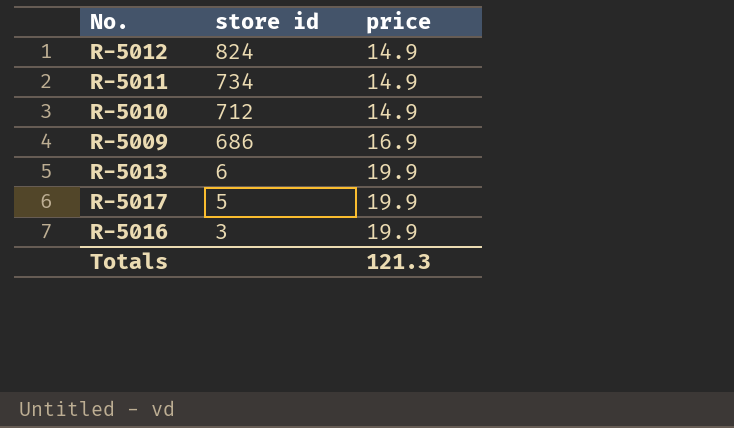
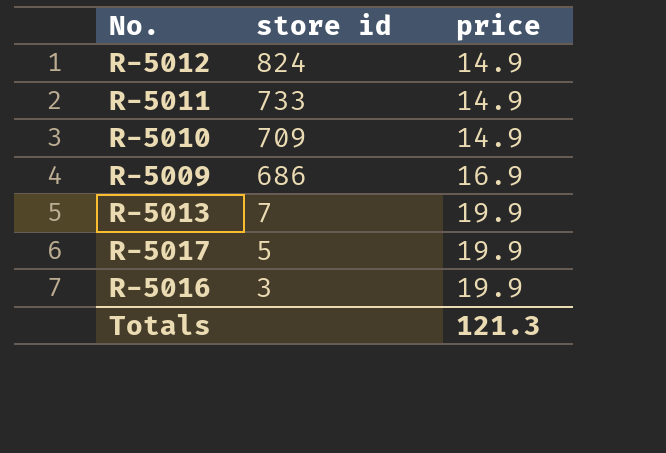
R-5011 | store id: 734 -> 733
R-5010 | store id: 712 -> 709
R-5013 | store id: 6 -> 7

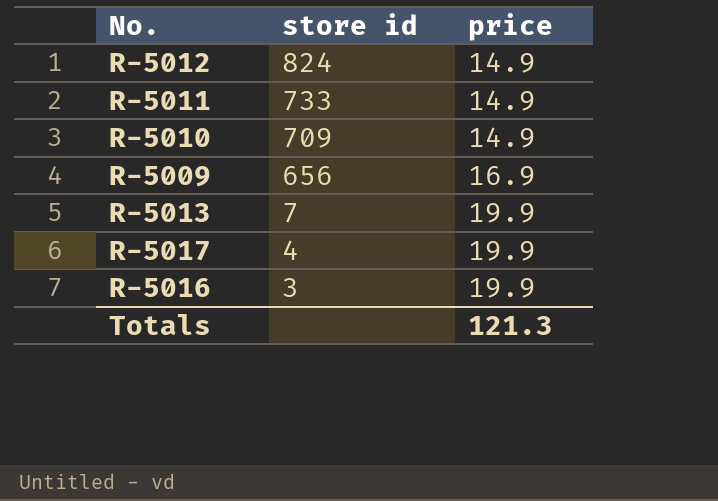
R-5009 | store id: 686 -> 656
R-5017 | store id: 5 -> 4

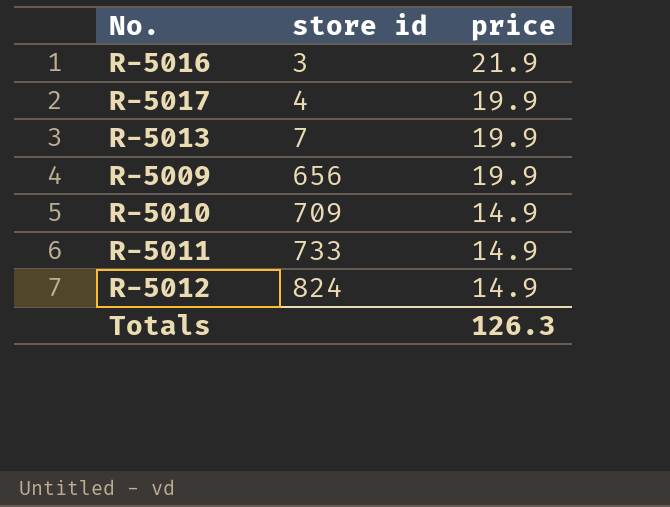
row order: store id descending -> store id ascending
R-5016 | price: 19.9 -> 21.9
R-5009 | price: 16.9 -> 19.9
Totals | price: 121.3 -> 126.3

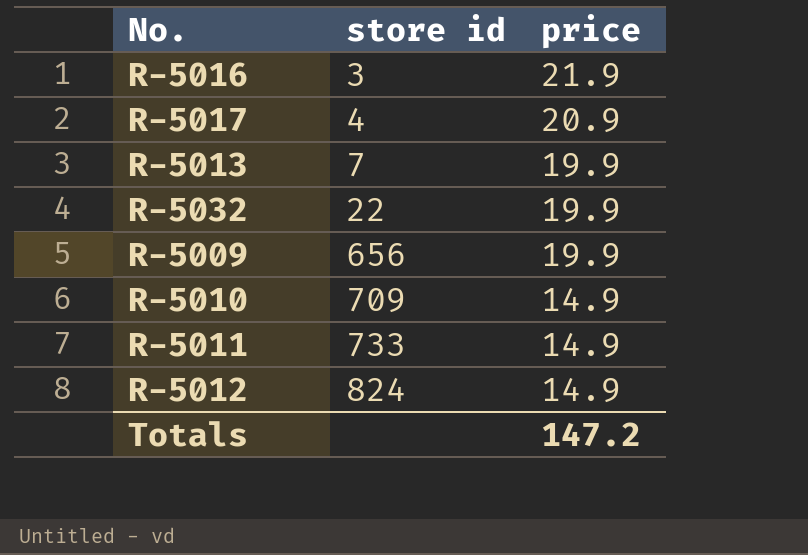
R-5017 | price: 19.9 -> 20.9
row R-5032: none -> 22 | 19.9
Totals | price: 126.3 -> 147.2

